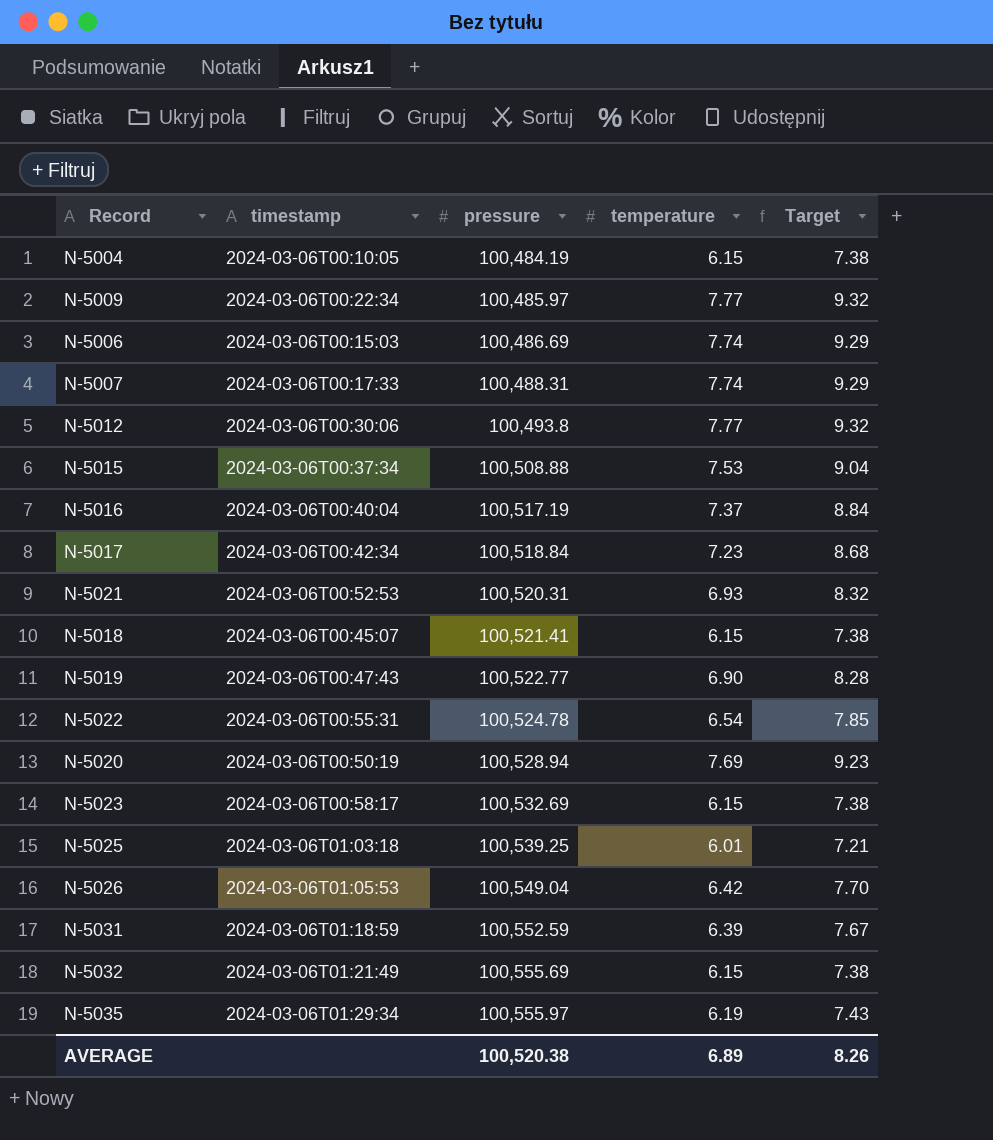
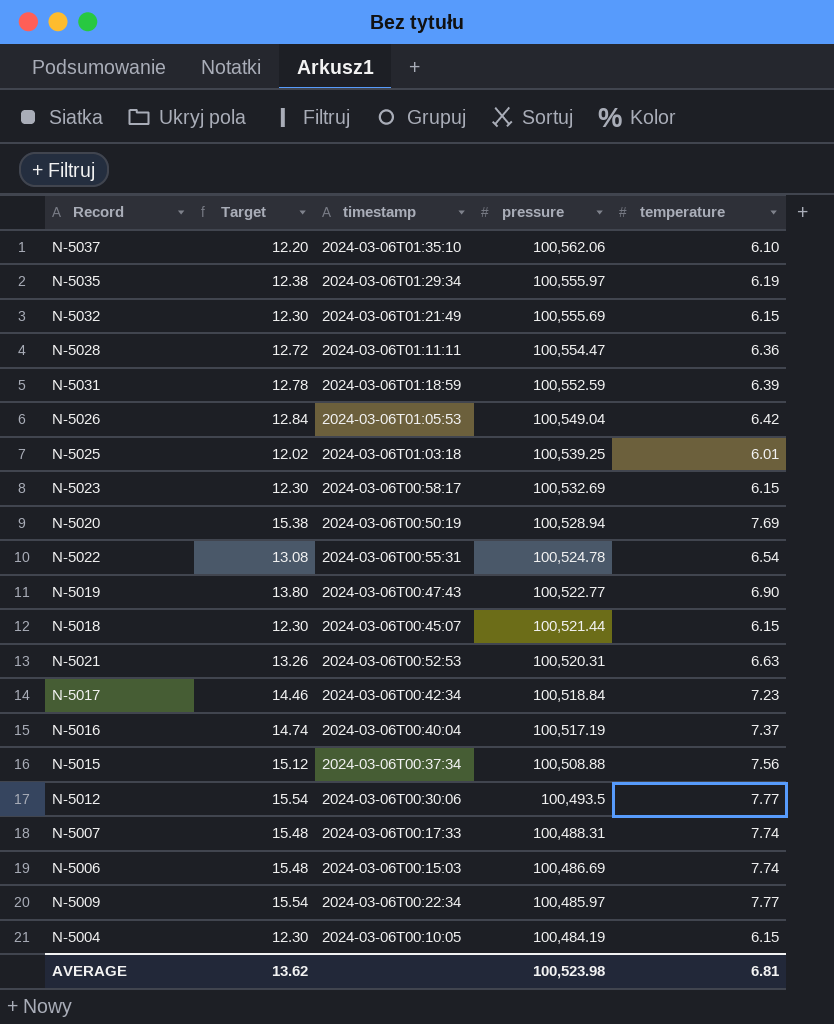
row order: pressure ascending -> pressure descending
column Target | formula: [temperature] * 1.2 -> [temperature] * 2
column Target | position: 5 -> 2
row N-5037: none -> 12.20 | 2024-03-06T01:35:10 | 100,562.06 | 6.10
row N-5028: none -> 12.72 | 2024-03-06T01:11:11 | 100,554.47 | 6.36
N-5018 | pressure: 100,521.41 -> 100,521.44
N-5021 | temperature: 6.93 -> 6.63
N-5015 | temperature: 7.53 -> 7.56
N-5012 | pressure: 100,493.8 -> 100,493.5
AVERAGE | Target: 8.26 -> 13.62
AVERAGE | pressure: 100,520.38 -> 100,523.98
AVERAGE | temperature: 6.89 -> 6.81

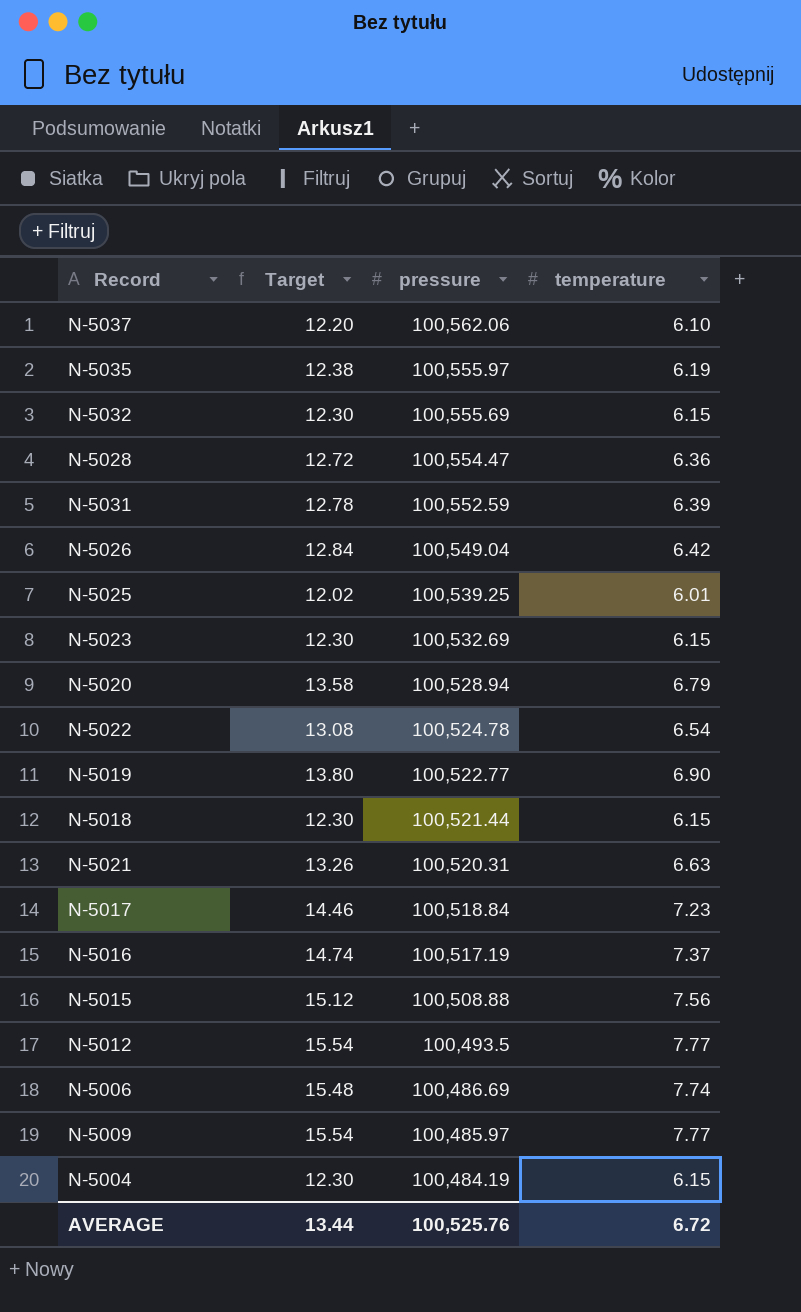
column timestamp | position: 3 -> none
row N-5007: 15.48 | 2024-03-06T00:17:33 | 100,488.31 | 7.74 -> none
N-5020 | Target: 15.38 -> 13.58
N-5020 | temperature: 7.69 -> 6.79
AVERAGE | Target: 13.62 -> 13.44
AVERAGE | pressure: 100,523.98 -> 100,525.76
AVERAGE | temperature: 6.81 -> 6.72

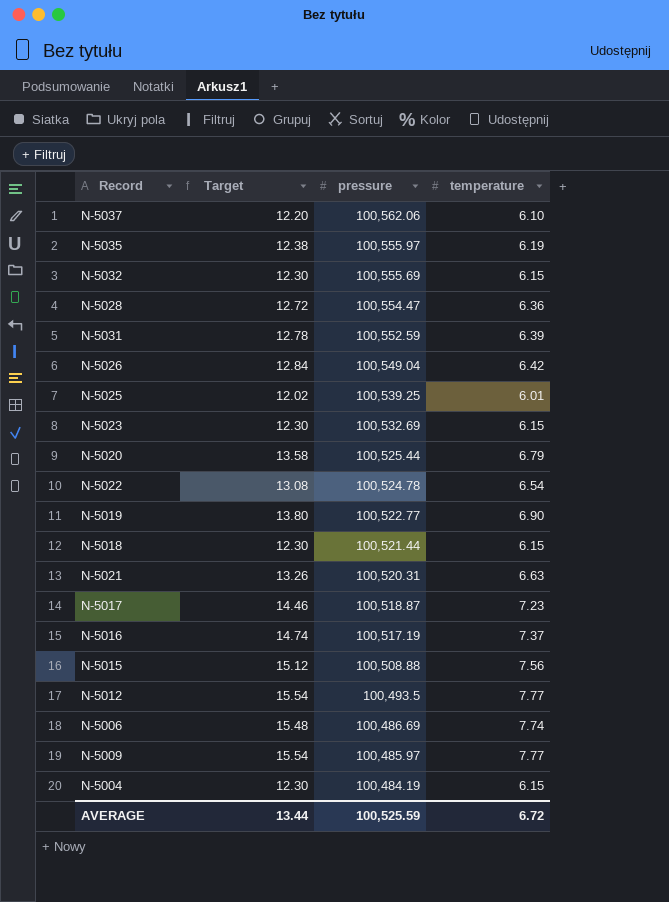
N-5020 | pressure: 100,528.94 -> 100,525.44
N-5017 | pressure: 100,518.84 -> 100,518.87
AVERAGE | pressure: 100,525.76 -> 100,525.59

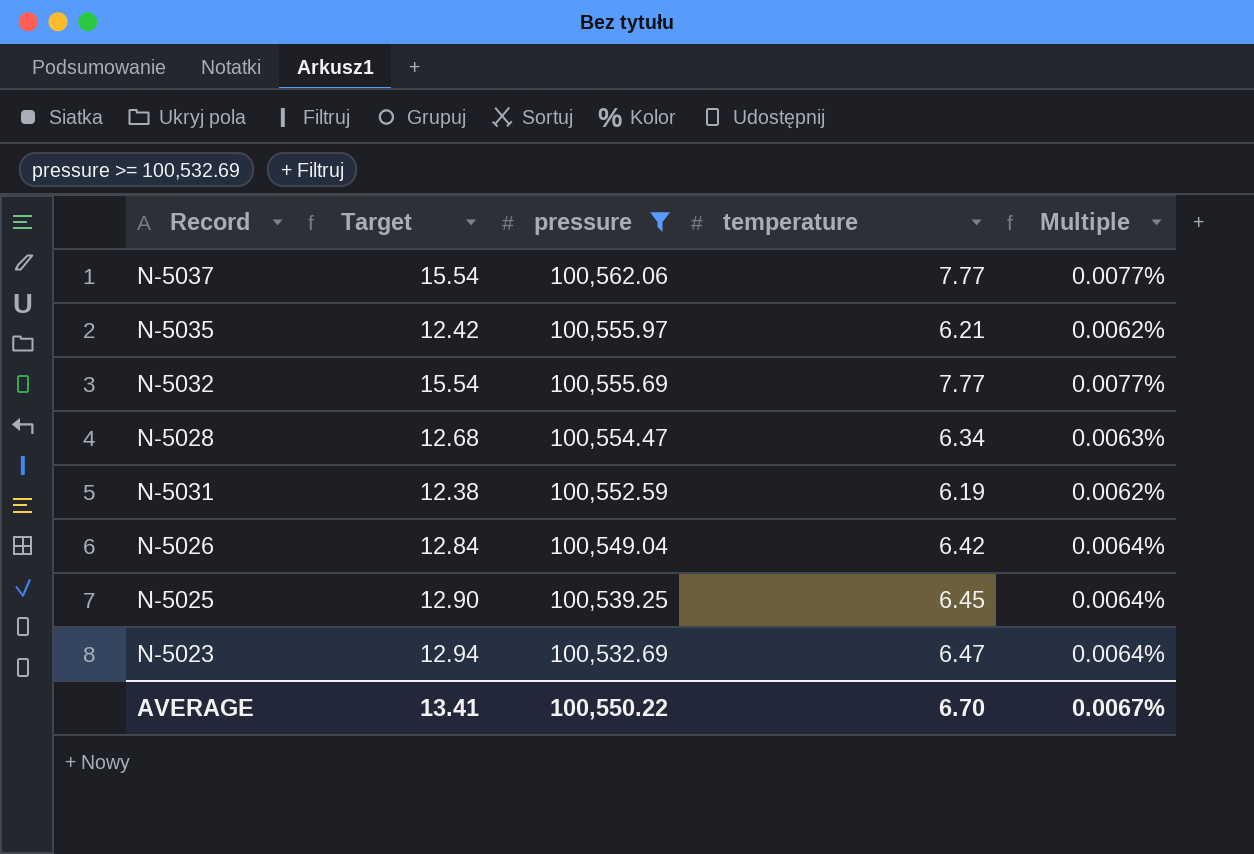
filter: none -> pressure >= 100,532.69
column Multiple | formula: none -> [temperature] / [pressure]
N-5037 | Target: 12.20 -> 15.54
N-5037 | temperature: 6.10 -> 7.77
N-5035 | Target: 12.38 -> 12.42
N-5035 | temperature: 6.19 -> 6.21
N-5032 | Target: 12.30 -> 15.54
N-5032 | temperature: 6.15 -> 7.77
N-5028 | Target: 12.72 -> 12.68
N-5028 | temperature: 6.36 -> 6.34
N-5031 | Target: 12.78 -> 12.38
N-5031 | temperature: 6.39 -> 6.19
N-5025 | Target: 12.02 -> 12.90
N-5025 | temperature: 6.01 -> 6.45
N-5023 | Target: 12.30 -> 12.94
N-5023 | temperature: 6.15 -> 6.47
AVERAGE | Target: 13.44 -> 13.41
AVERAGE | pressure: 100,525.59 -> 100,550.22
AVERAGE | temperature: 6.72 -> 6.70

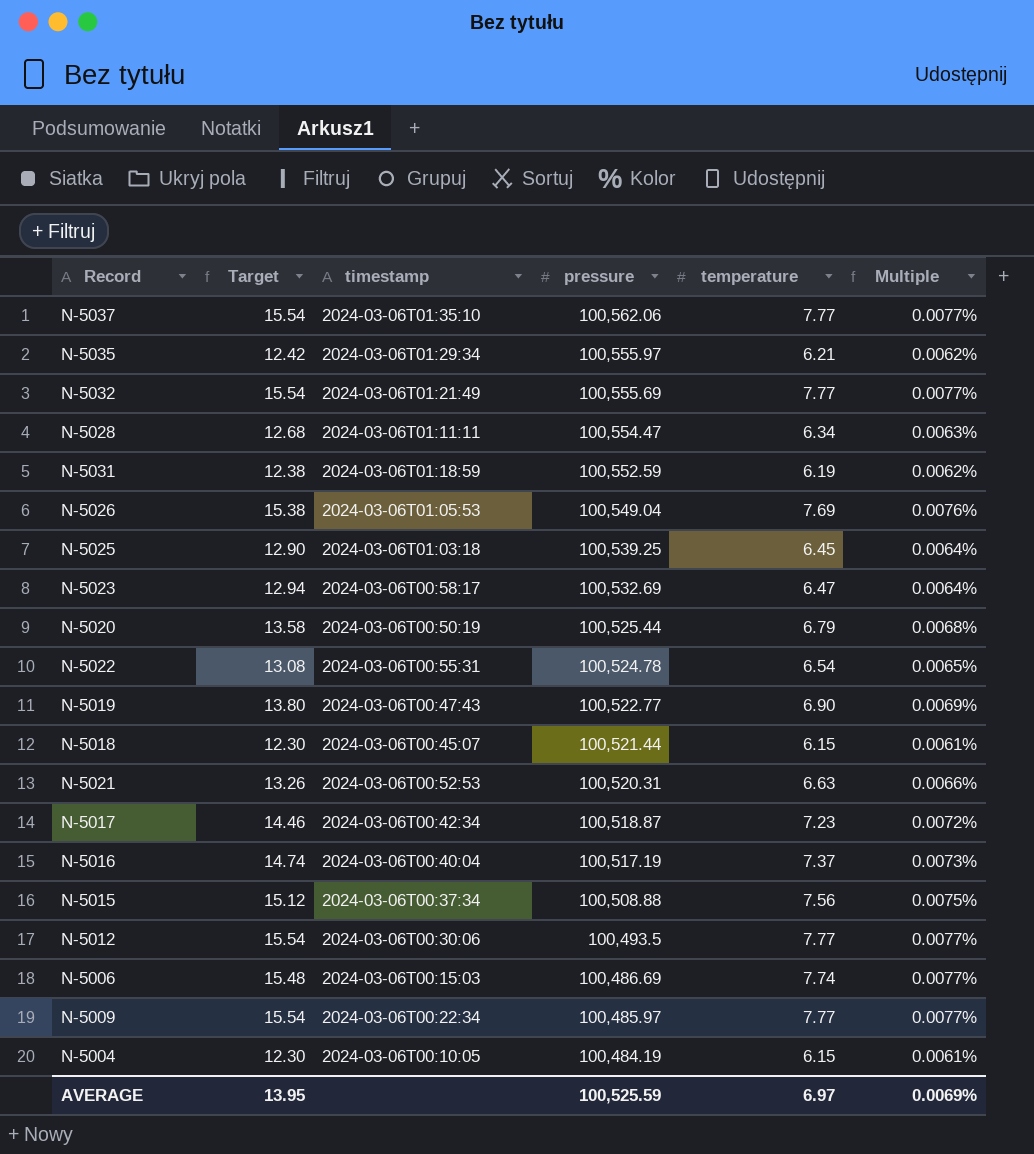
filter: pressure >= 100,532.69 -> none
column timestamp | position: none -> 3
N-5026 | Target: 12.84 -> 15.38
N-5026 | temperature: 6.42 -> 7.69
N-5026 | Multiple: 0.0064% -> 0.0076%
AVERAGE | Target: 13.41 -> 13.95
AVERAGE | pressure: 100,550.22 -> 100,525.59
AVERAGE | temperature: 6.70 -> 6.97
AVERAGE | Multiple: 0.0067% -> 0.0069%

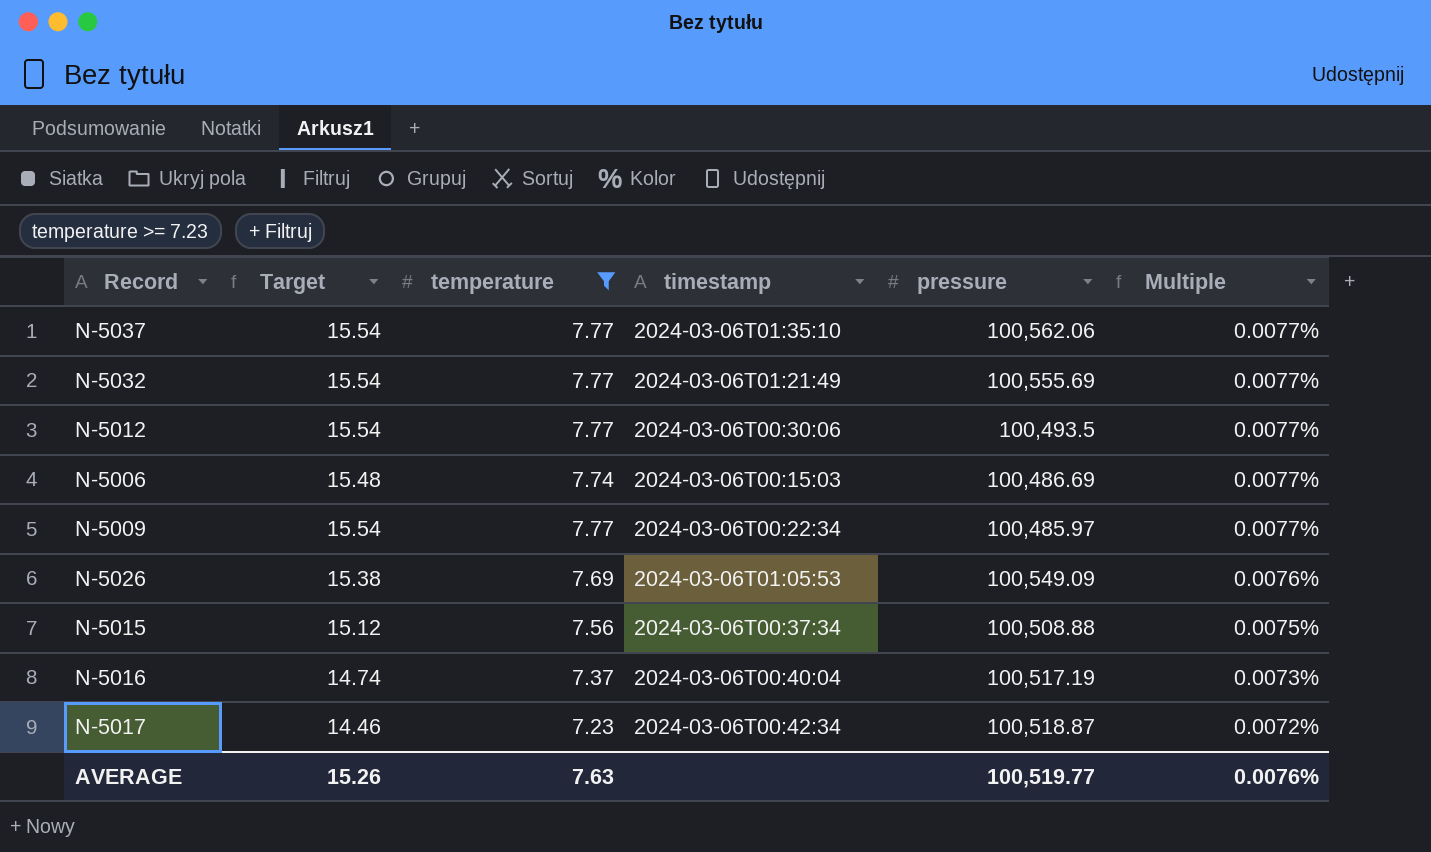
filter: none -> temperature >= 7.23
row order: pressure descending -> Multiple descending
column temperature | position: 5 -> 3
N-5026 | pressure: 100,549.04 -> 100,549.09
AVERAGE | Target: 13.95 -> 15.26
AVERAGE | temperature: 6.97 -> 7.63
AVERAGE | pressure: 100,525.59 -> 100,519.77
AVERAGE | Multiple: 0.0069% -> 0.0076%

